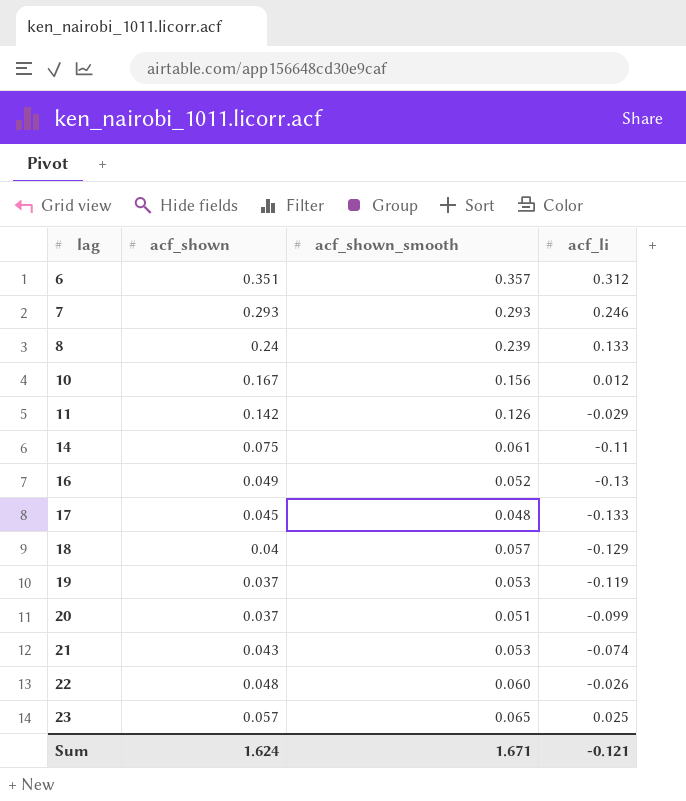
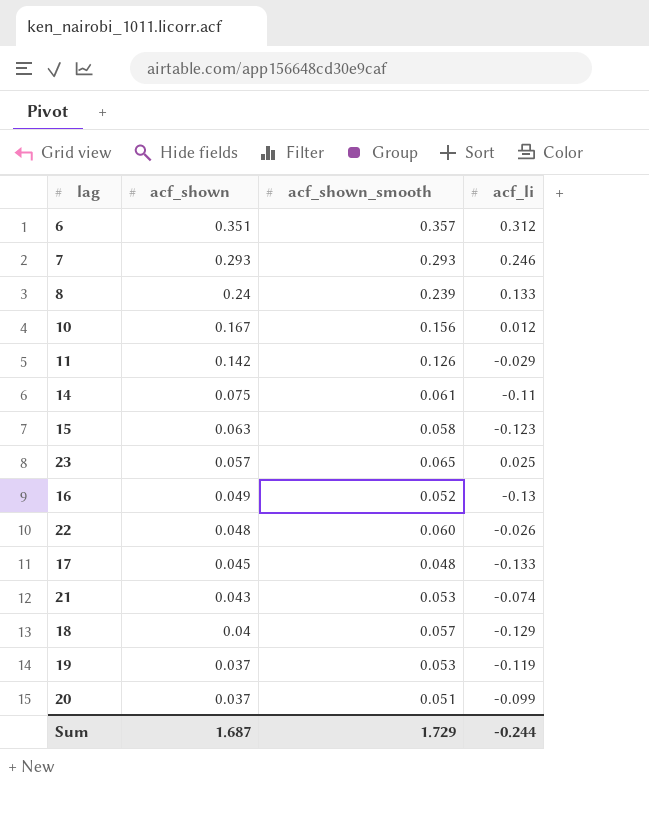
row order: lag ascending -> acf_shown descending
row 15: none -> 0.063 | 0.058 | -0.123
Sum | acf_shown: 1.624 -> 1.687
Sum | acf_shown_smooth: 1.671 -> 1.729
Sum | acf_li: -0.121 -> -0.244

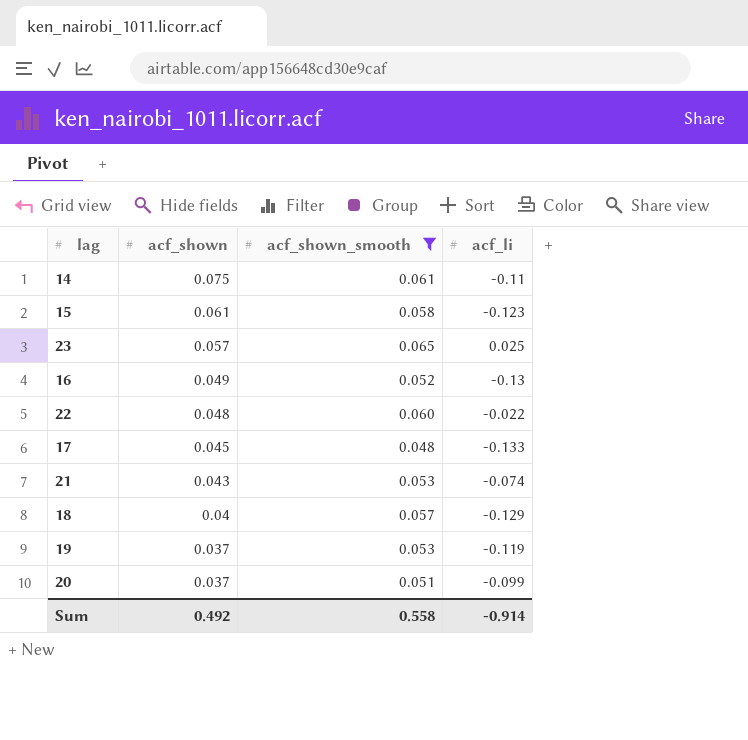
filter: none -> acf_shown_smooth <= 0.065
15 | acf_shown: 0.063 -> 0.061
22 | acf_li: -0.026 -> -0.022
Sum | acf_shown: 1.687 -> 0.492
Sum | acf_shown_smooth: 1.729 -> 0.558
Sum | acf_li: -0.244 -> -0.914

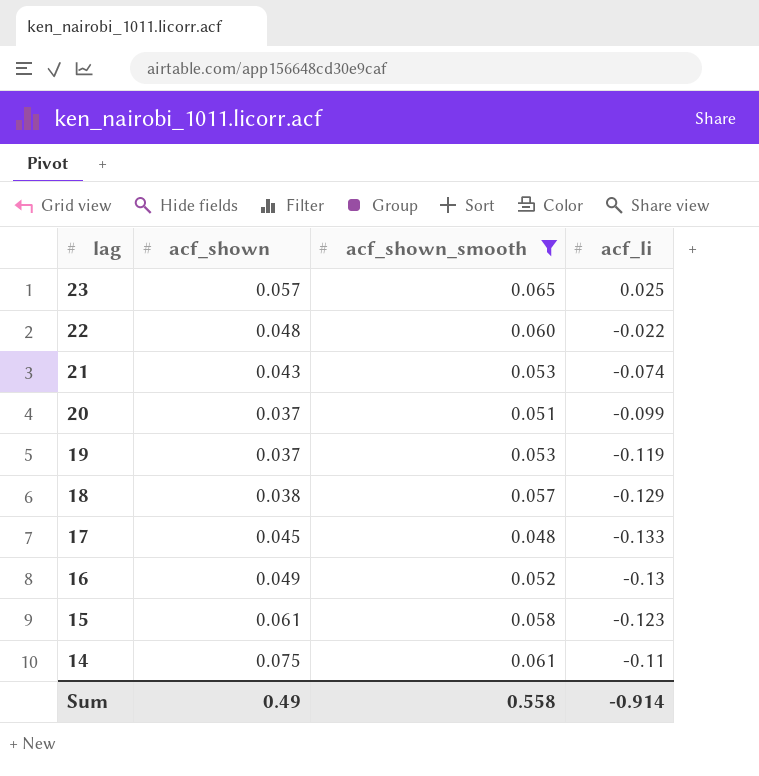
row order: acf_shown descending -> lag descending
18 | acf_shown: 0.04 -> 0.038
Sum | acf_shown: 0.492 -> 0.49

